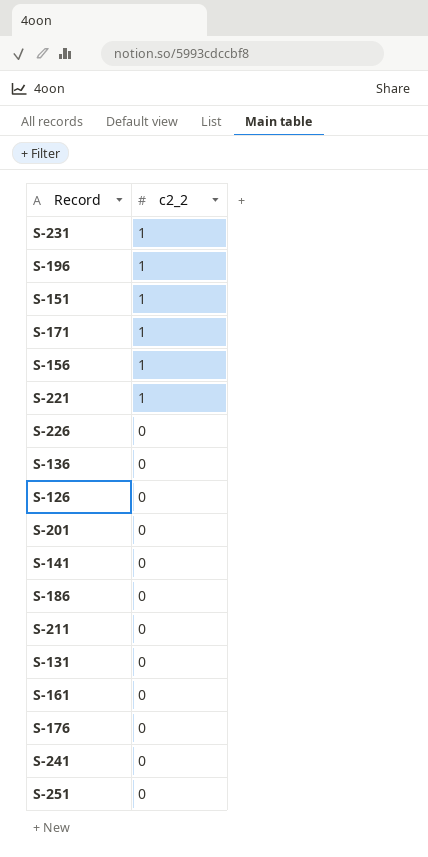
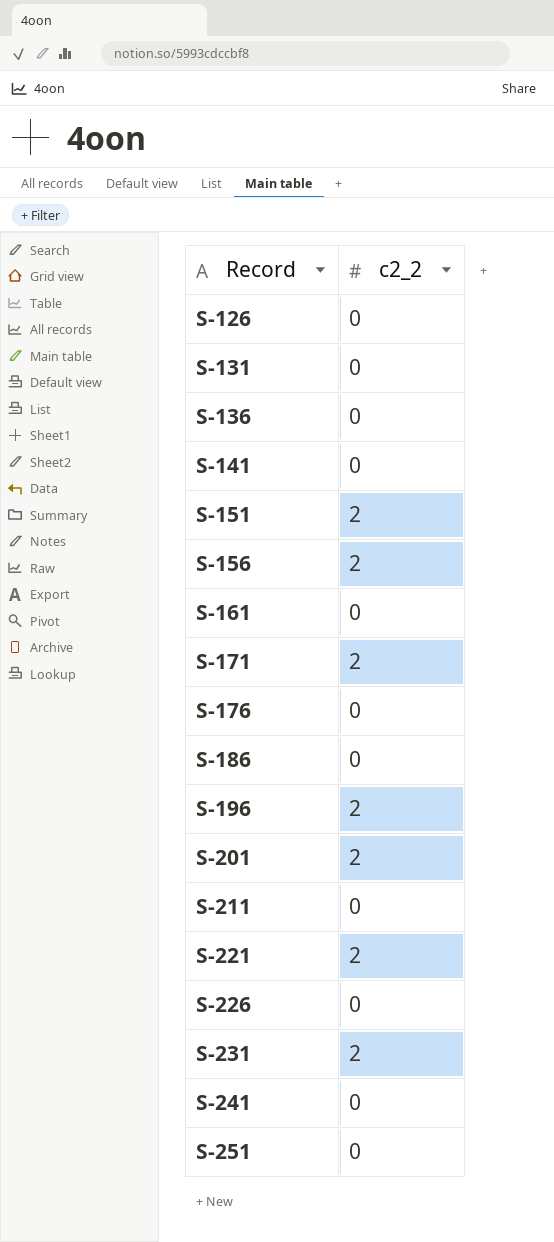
row order: c2_2 descending -> Record ascending
S-151 | c2_2: 1 -> 2
S-156 | c2_2: 1 -> 2
S-171 | c2_2: 1 -> 2
S-196 | c2_2: 1 -> 2
S-201 | c2_2: 0 -> 2
S-221 | c2_2: 1 -> 2
S-231 | c2_2: 1 -> 2

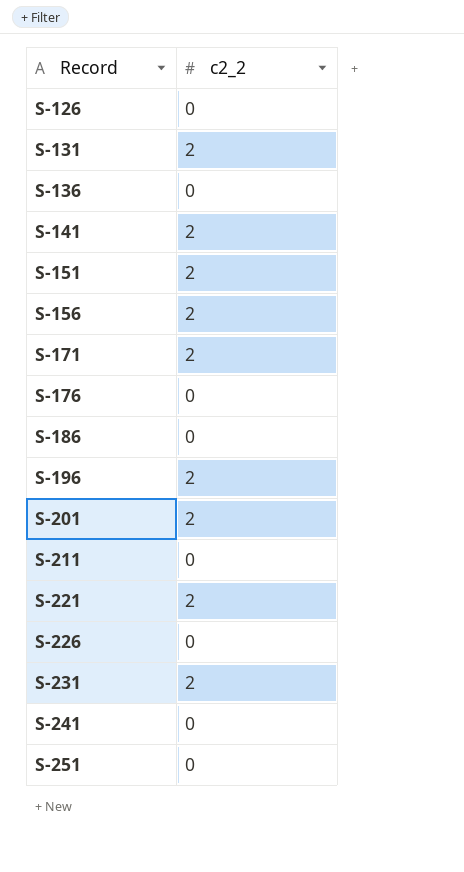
row S-161: 0 -> none
S-131 | c2_2: 0 -> 2
S-141 | c2_2: 0 -> 2

